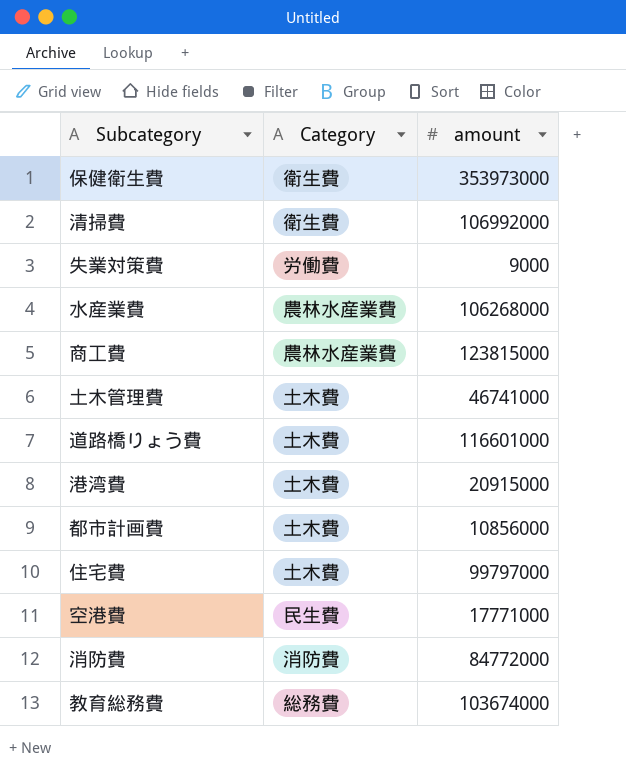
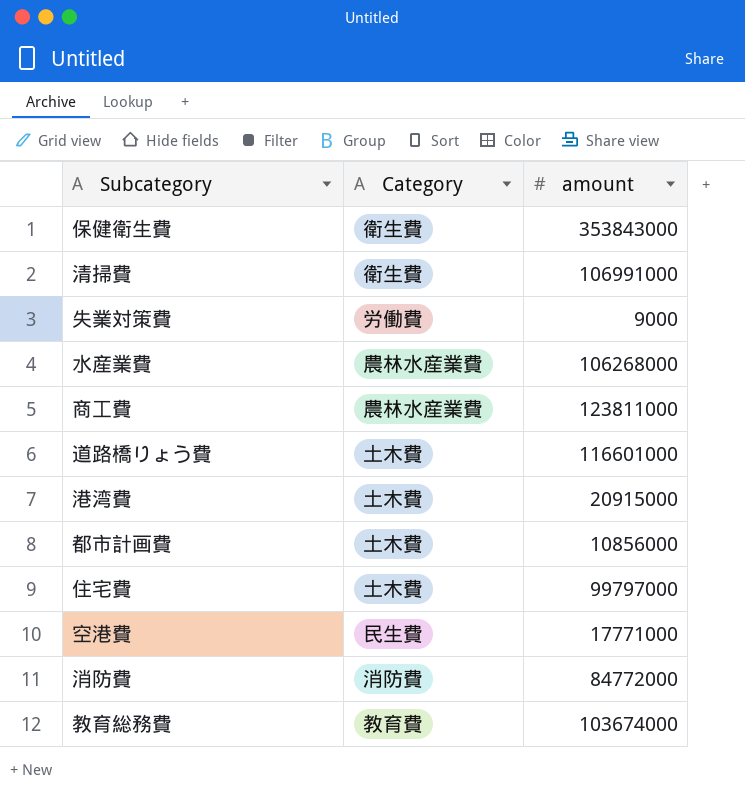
row 土木管理費: 土木費 | 46741000 -> none
保健衛生費 | amount: 353973000 -> 353843000
清掃費 | amount: 106992000 -> 106991000
商工費 | amount: 123815000 -> 123811000
教育総務費 | Category: 総務費 -> 教育費

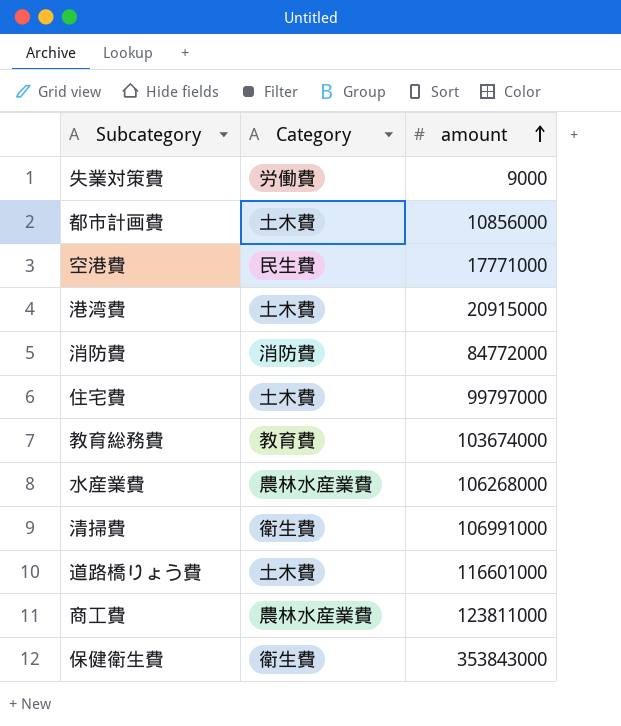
row order: none -> amount ascending

